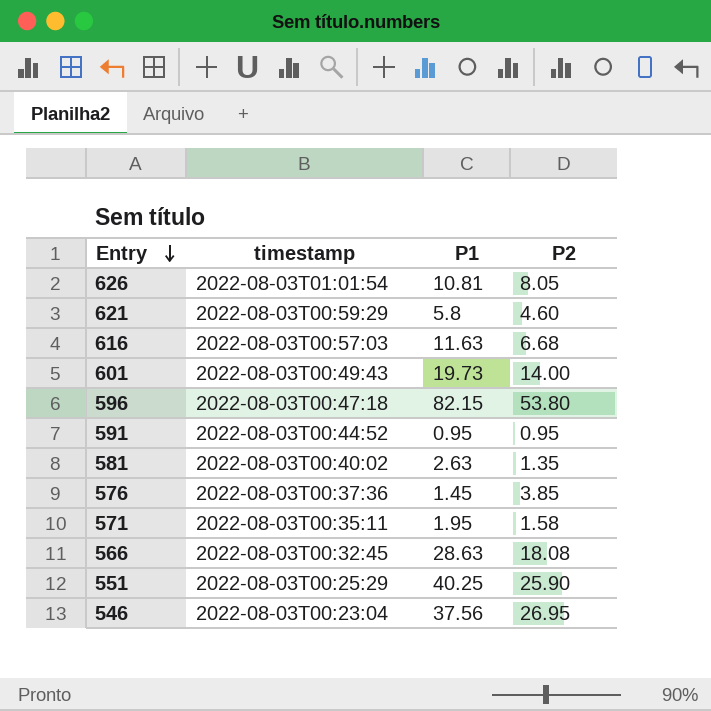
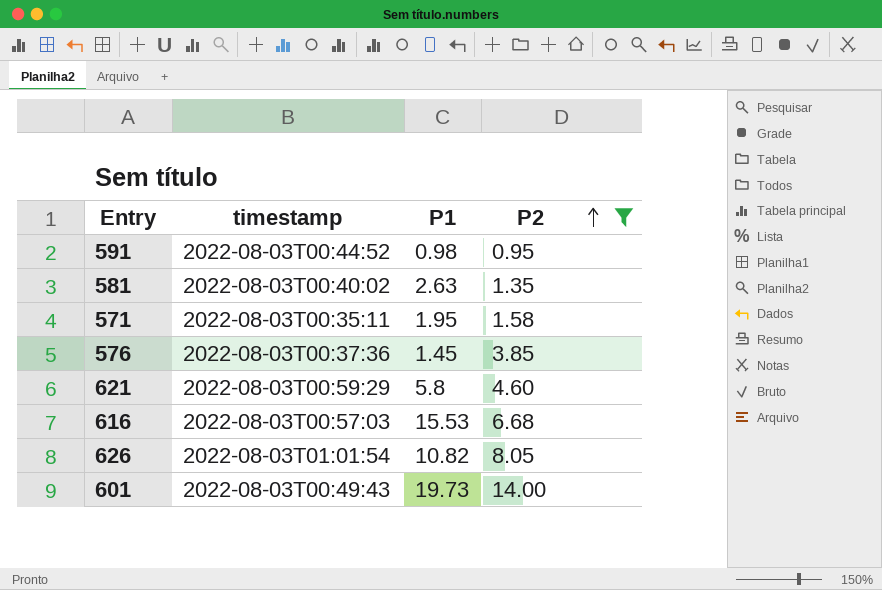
filter: none -> P2 <= 14.00
row order: Entry descending -> P2 ascending
591 | P1: 0.95 -> 0.98
616 | P1: 11.63 -> 15.53
626 | P1: 10.81 -> 10.82

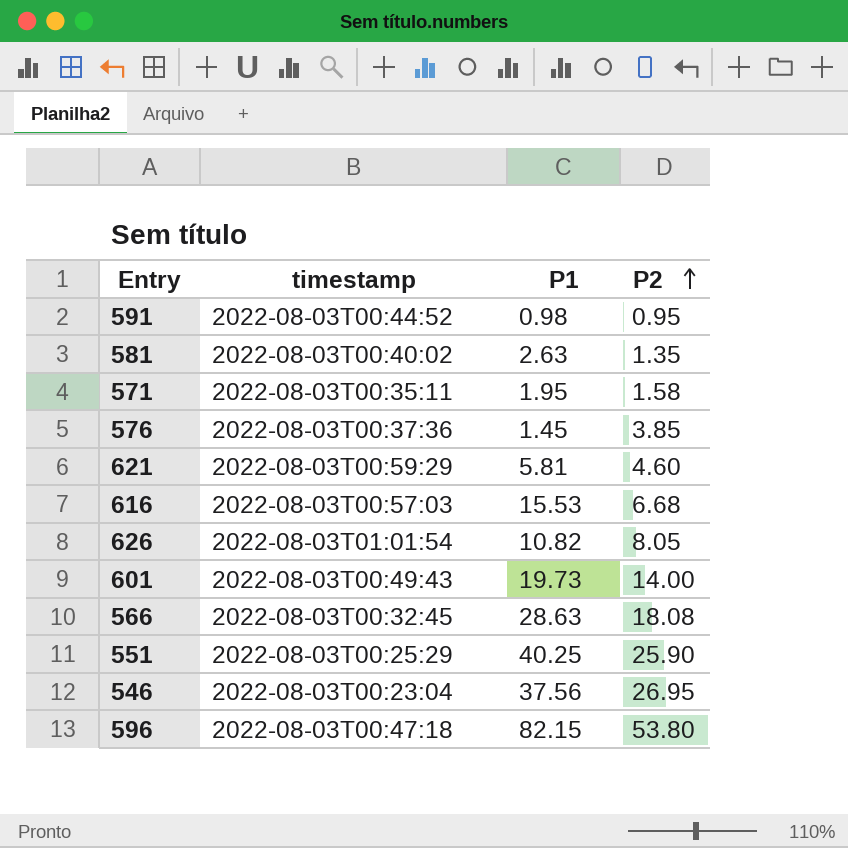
filter: P2 <= 14.00 -> none
621 | P1: 5.8 -> 5.81

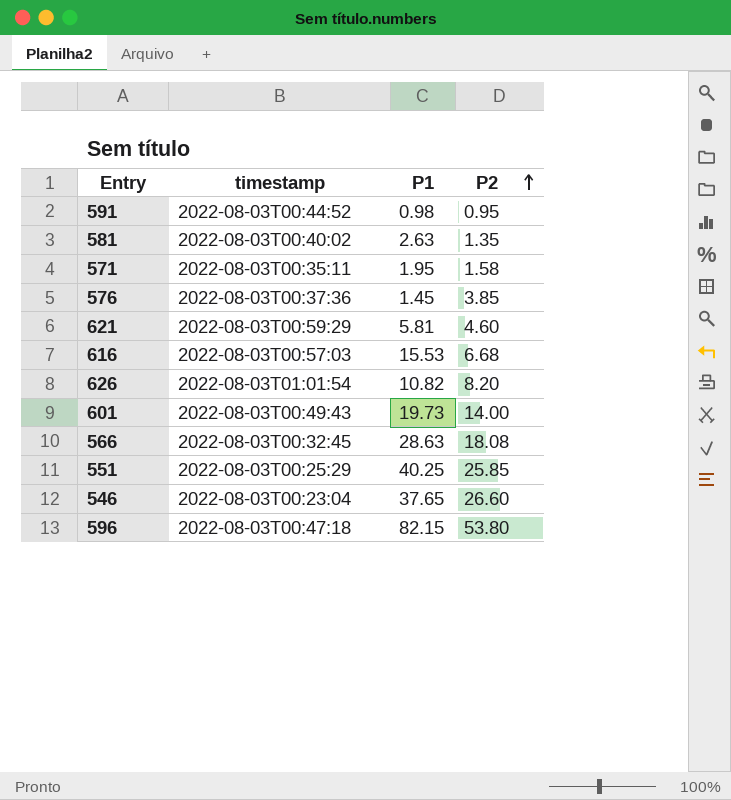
626 | P2: 8.05 -> 8.20
551 | P2: 25.90 -> 25.85
546 | P1: 37.56 -> 37.65
546 | P2: 26.95 -> 26.60

